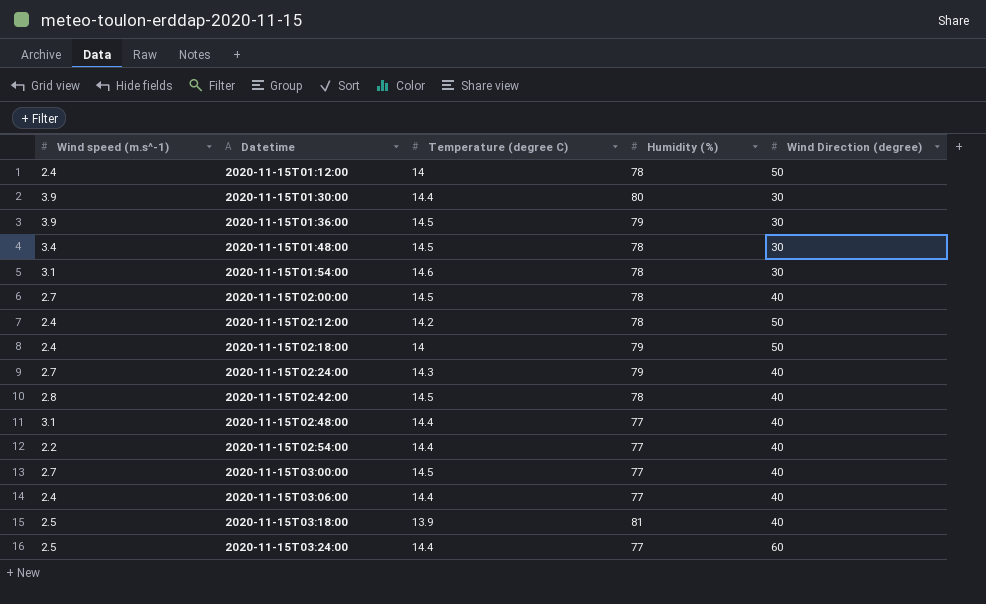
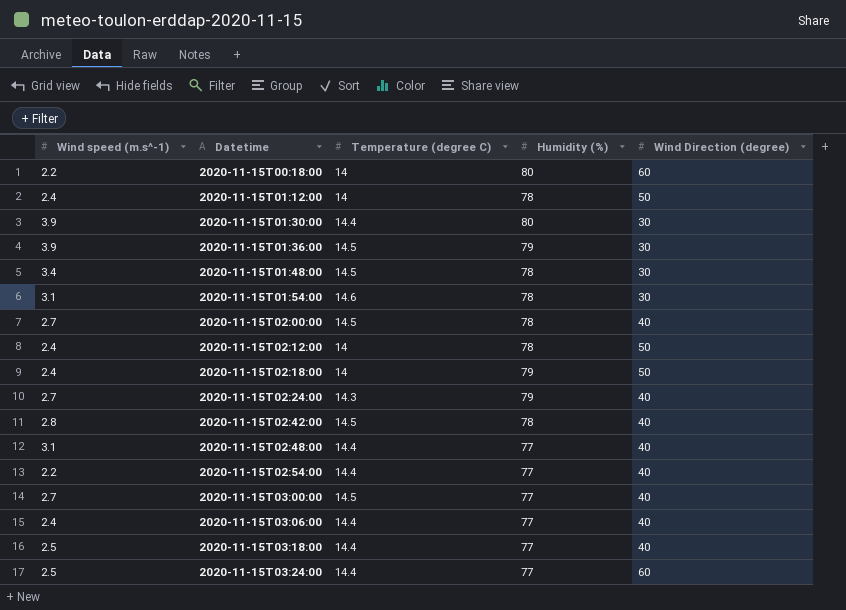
row 2020-11-15T00:18:00: none -> 2.2 | 14 | 80 | 60
2020-11-15T02:12:00 | Temperature (degree C): 14.2 -> 14
2020-11-15T03:18:00 | Temperature (degree C): 13.9 -> 14.4
2020-11-15T03:18:00 | Humidity (%): 81 -> 77

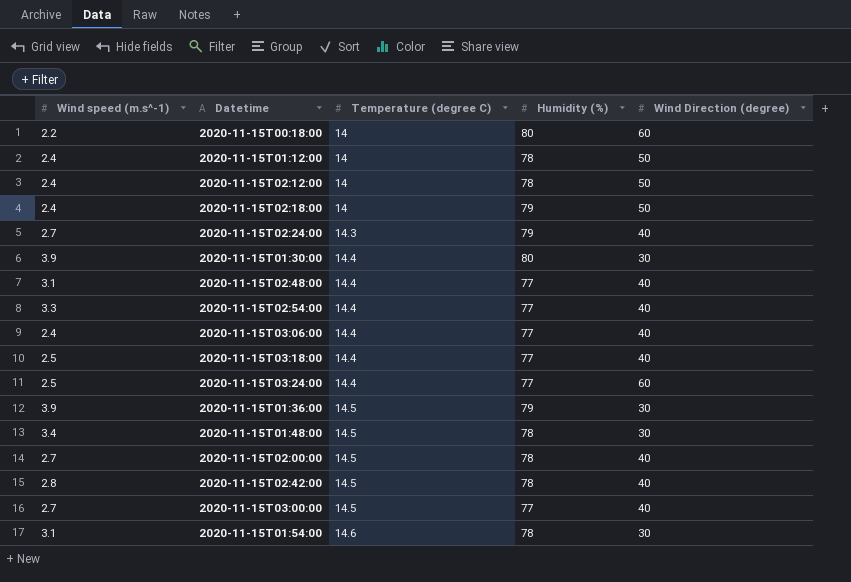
row order: Datetime ascending -> Temperature (degree C) ascending
2020-11-15T02:54:00 | Wind speed (m.s^-1): 2.2 -> 3.3

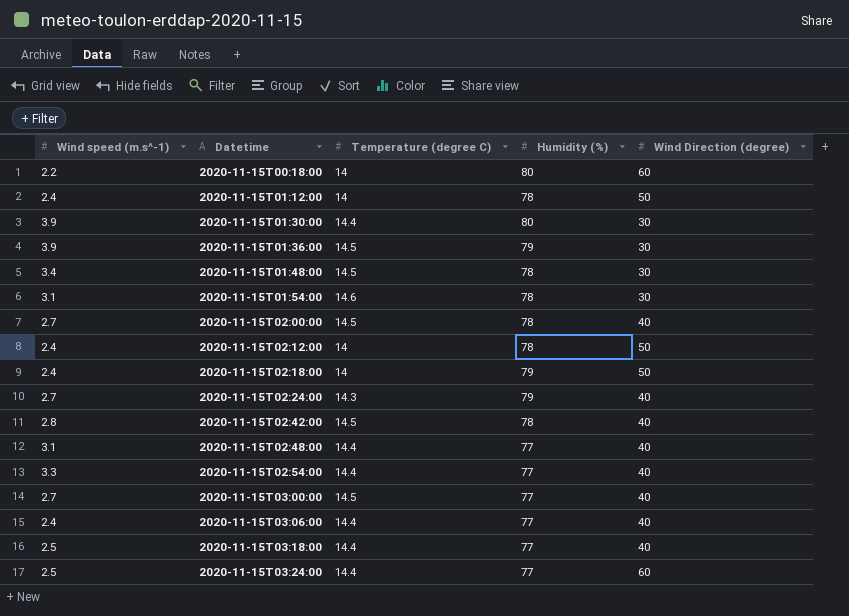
row order: Temperature (degree C) ascending -> Datetime ascending

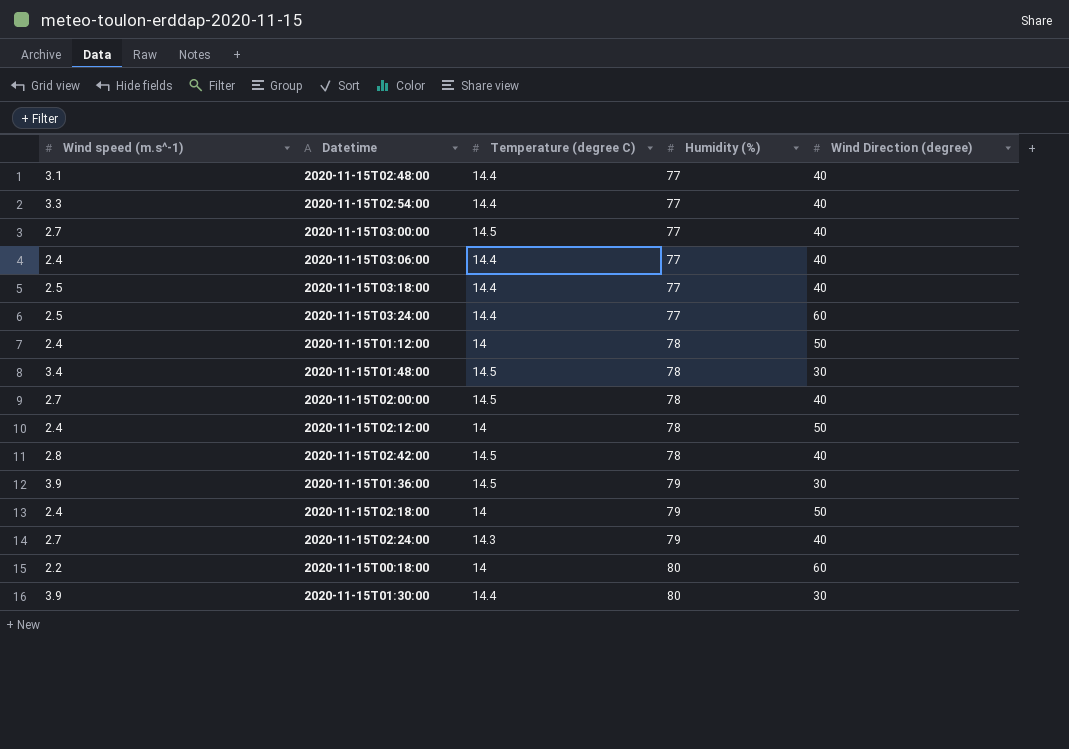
row order: Datetime ascending -> Humidity (%) ascending
row 2020-11-15T01:54:00: 3.1 | 14.6 | 78 | 30 -> none

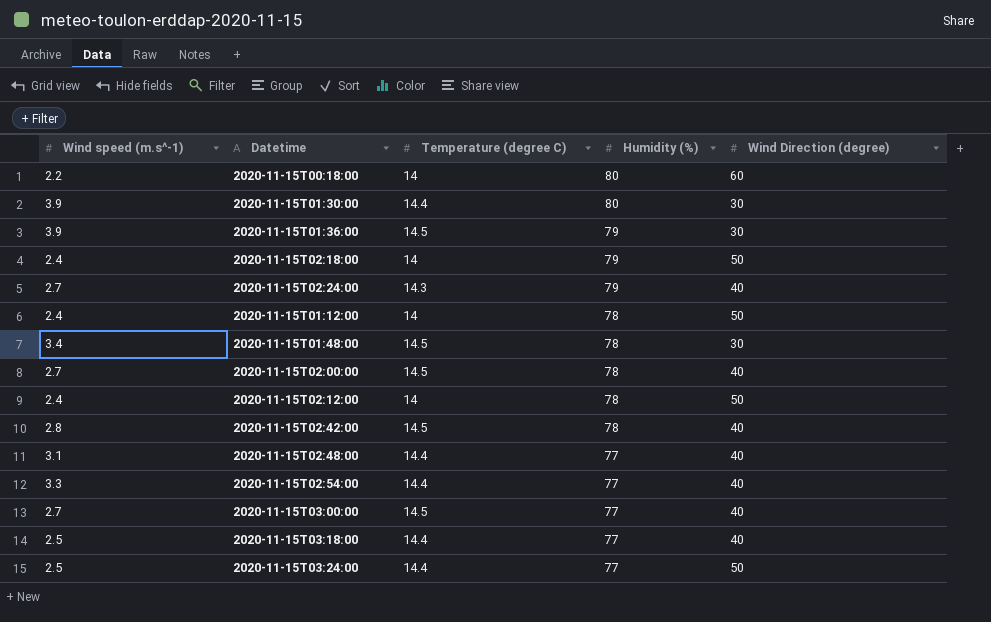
row order: Humidity (%) ascending -> Humidity (%) descending
row 2020-11-15T03:06:00: 2.4 | 14.4 | 77 | 40 -> none
2020-11-15T03:24:00 | Wind Direction (degree): 60 -> 50

